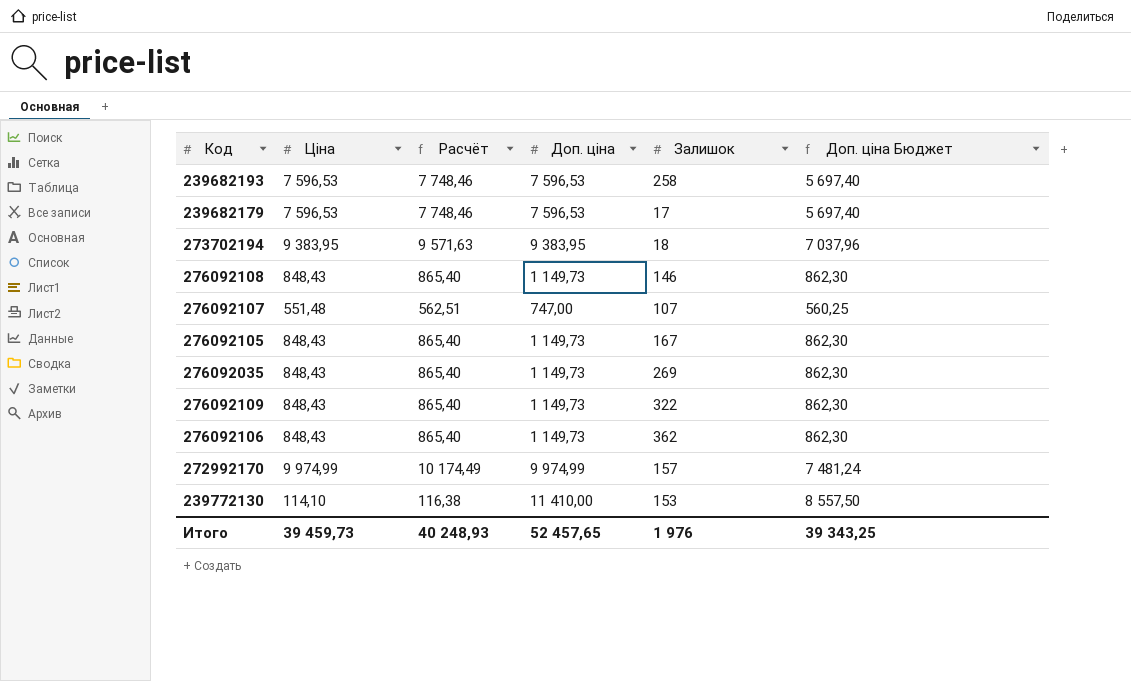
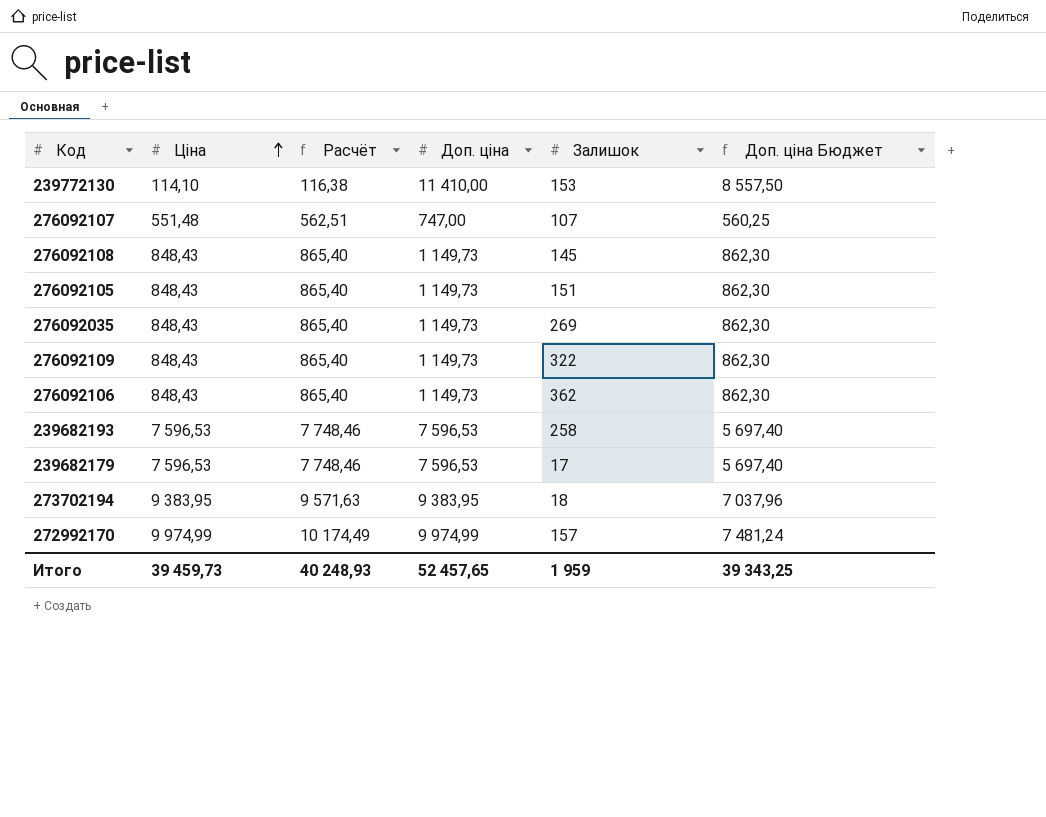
row order: none -> Ціна ascending
276092108 | Залишок: 146 -> 145
276092105 | Залишок: 167 -> 151
Итого | Залишок: 1 976 -> 1 959

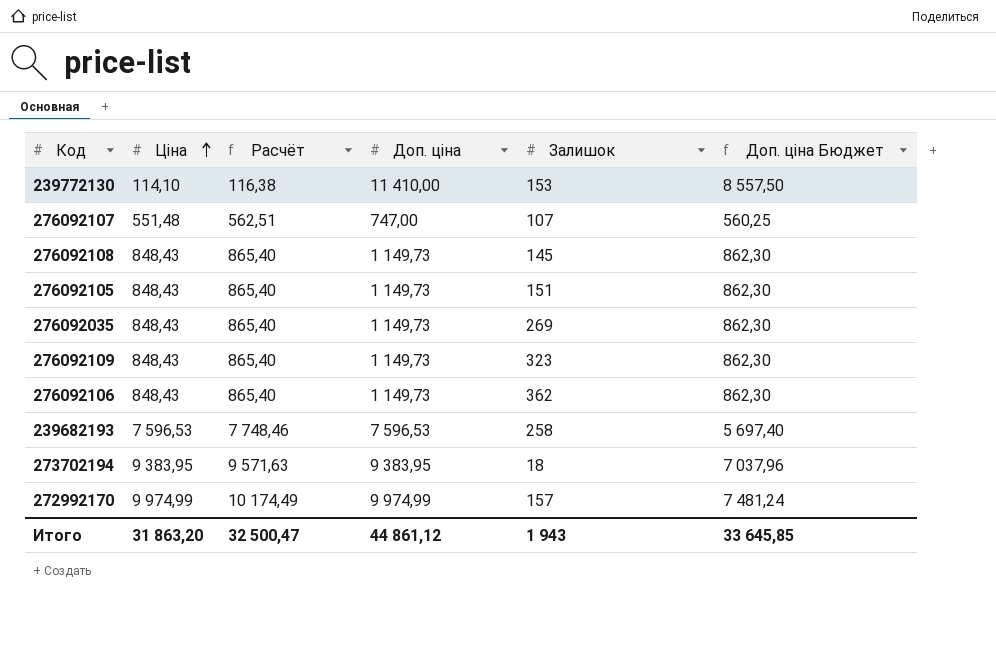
row 239682179: 7 596,53 | 7 748,46 | 7 596,53 | 17 | 5 697,40 -> none
276092109 | Залишок: 322 -> 323
Итого | Ціна: 39 459,73 -> 31 863,20
Итого | Расчёт: 40 248,93 -> 32 500,47
Итого | Доп. ціна: 52 457,65 -> 44 861,12
Итого | Залишок: 1 959 -> 1 943
Итого | Доп. ціна Бюджет: 39 343,25 -> 33 645,85

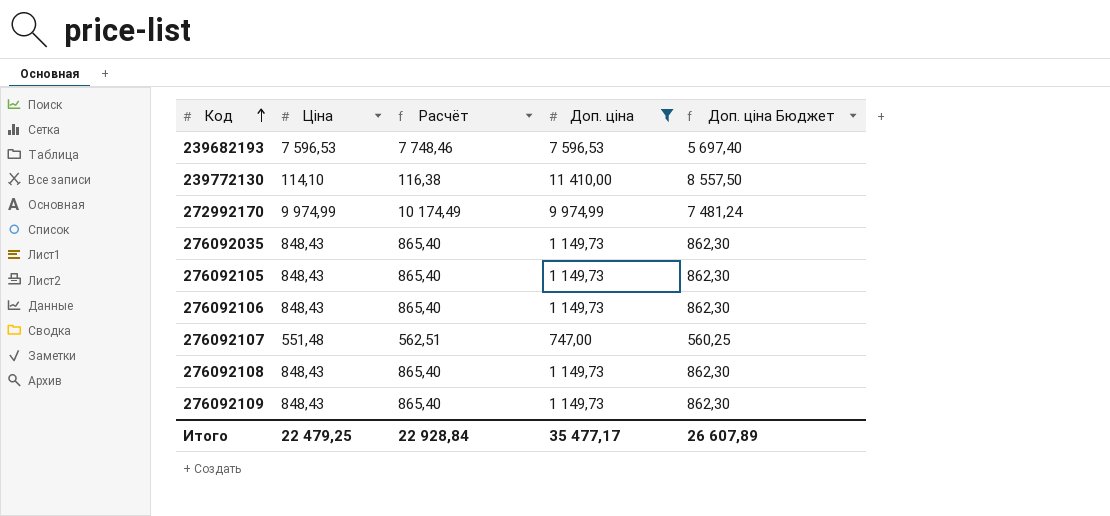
filter: none -> Доп. ціна != 9 383,95
row order: Ціна ascending -> Код ascending
column Залишок | position: 5 -> none
Итого | Ціна: 31 863,20 -> 22 479,25
Итого | Расчёт: 32 500,47 -> 22 928,84
Итого | Доп. ціна: 44 861,12 -> 35 477,17
Итого | Доп. ціна Бюджет: 33 645,85 -> 26 607,89

